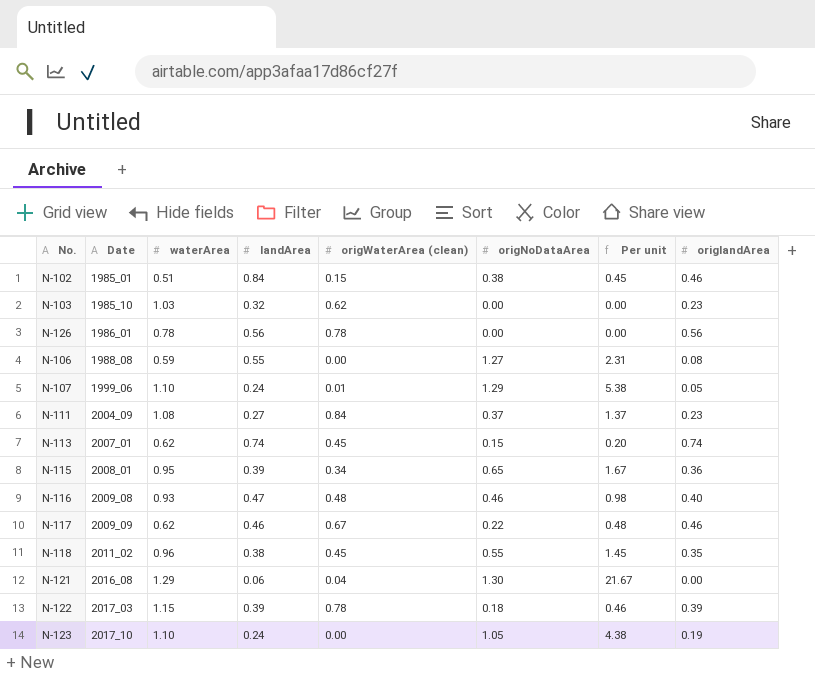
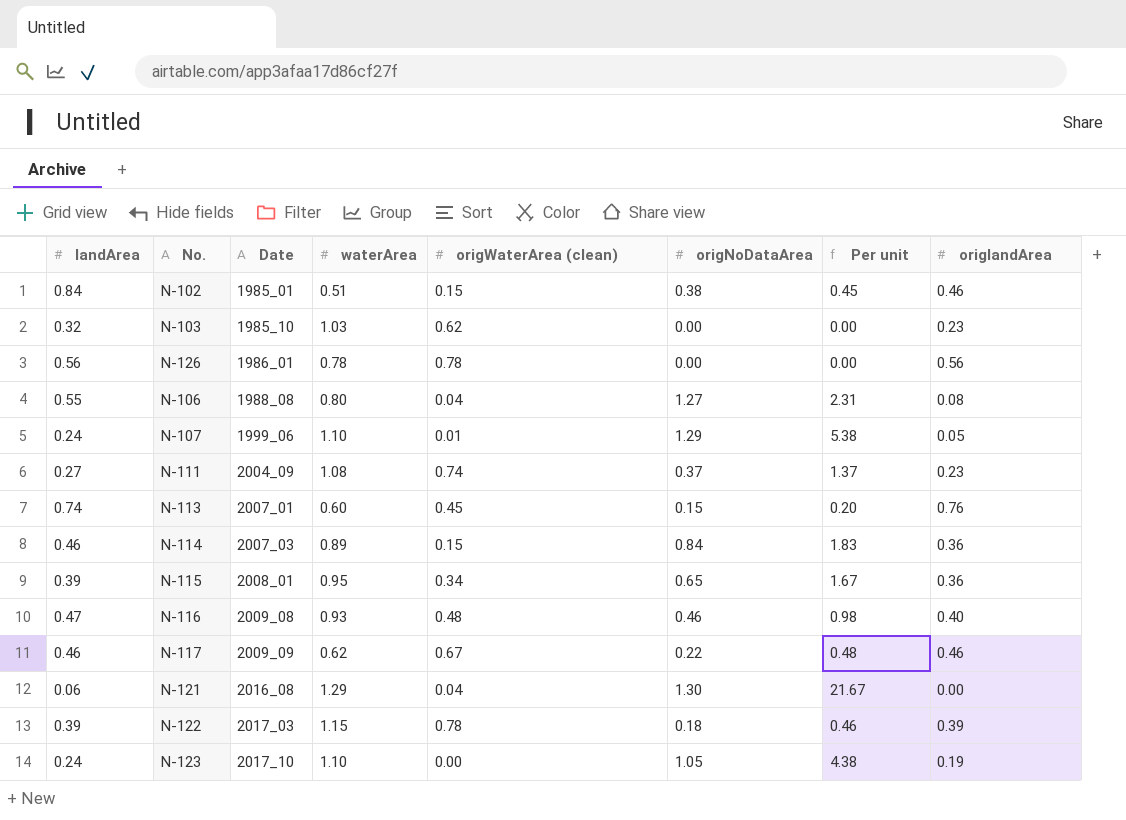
column landArea | position: 4 -> 1
row N-118: 2011_02 | 0.96 | 0.38 | 0.45 | 0.55 | 1.45 | 0.35 -> none
N-106 | waterArea: 0.59 -> 0.80
N-106 | origWaterArea (clean): 0.00 -> 0.04
N-111 | origWaterArea (clean): 0.84 -> 0.74
N-113 | waterArea: 0.62 -> 0.60
N-113 | origlandArea: 0.74 -> 0.76
row N-114: none -> 0.46 | 2007_03 | 0.89 | 0.15 | 0.84 | 1.83 | 0.36

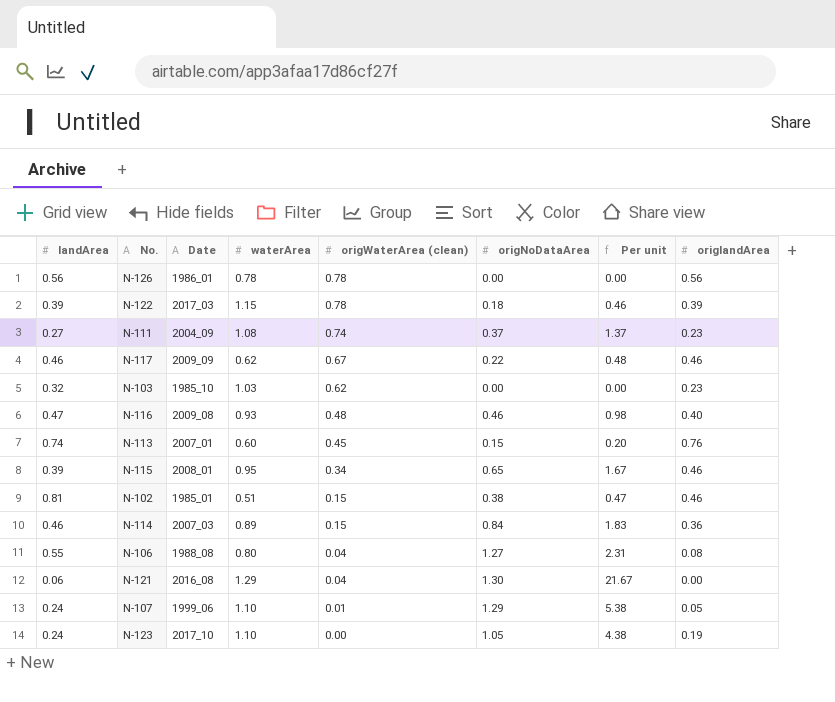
row order: Date ascending -> origWaterArea (clean) descending
N-115 | origlandArea: 0.36 -> 0.46
N-102 | landArea: 0.84 -> 0.81
N-102 | Per unit: 0.45 -> 0.47

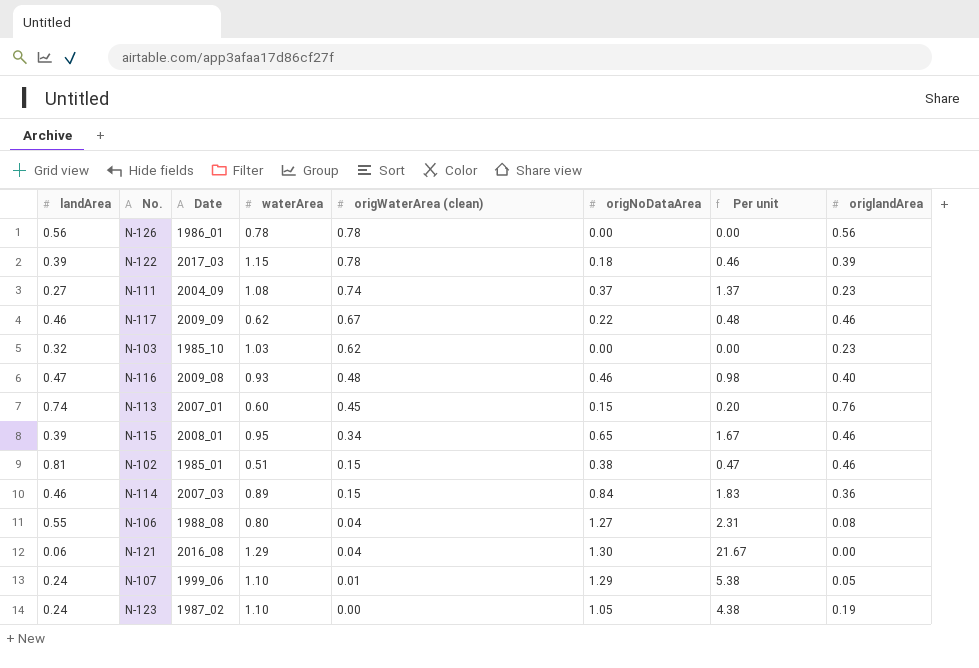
N-123 | Date: 2017_10 -> 1987_02

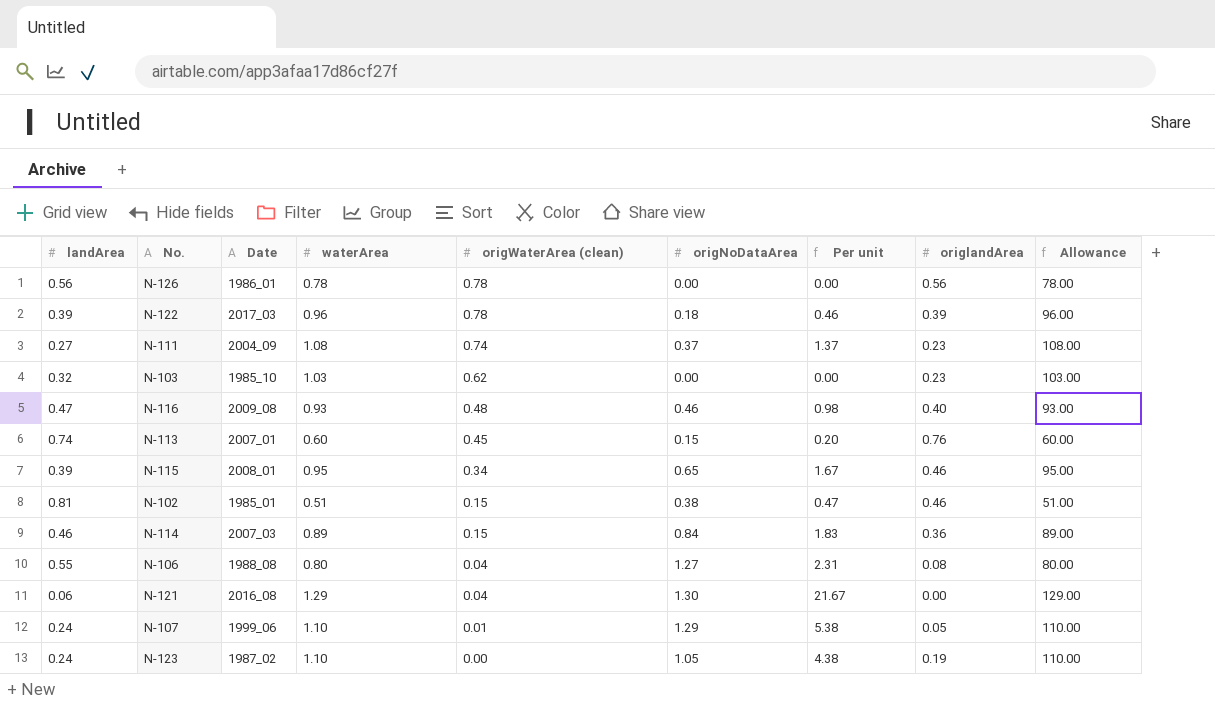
column Allowance | formula: none -> [waterArea] * 100
row N-117: 0.46 | 2009_09 | 0.62 | 0.67 | 0.22 | 0.48 | 0.46 -> none
N-122 | waterArea: 1.15 -> 0.96

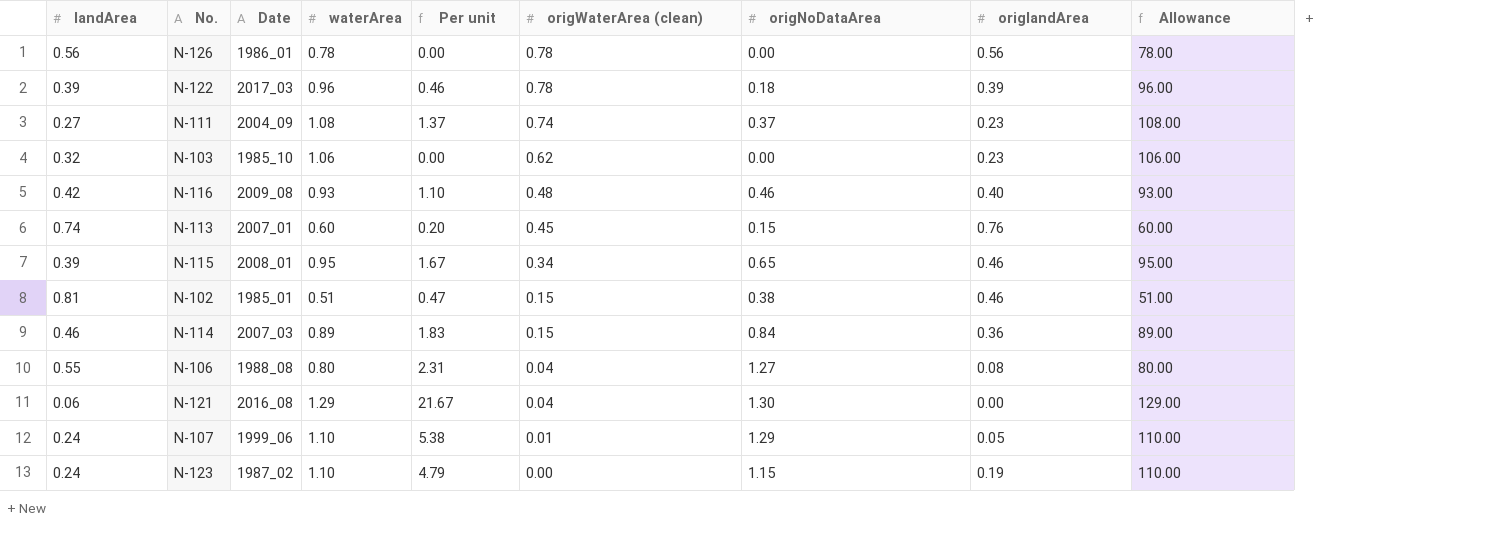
column Per unit | position: 7 -> 5
N-103 | waterArea: 1.03 -> 1.06
N-103 | Allowance: 103.00 -> 106.00
N-116 | landArea: 0.47 -> 0.42
N-116 | Per unit: 0.98 -> 1.10
N-123 | Per unit: 4.38 -> 4.79
N-123 | origNoDataArea: 1.05 -> 1.15

